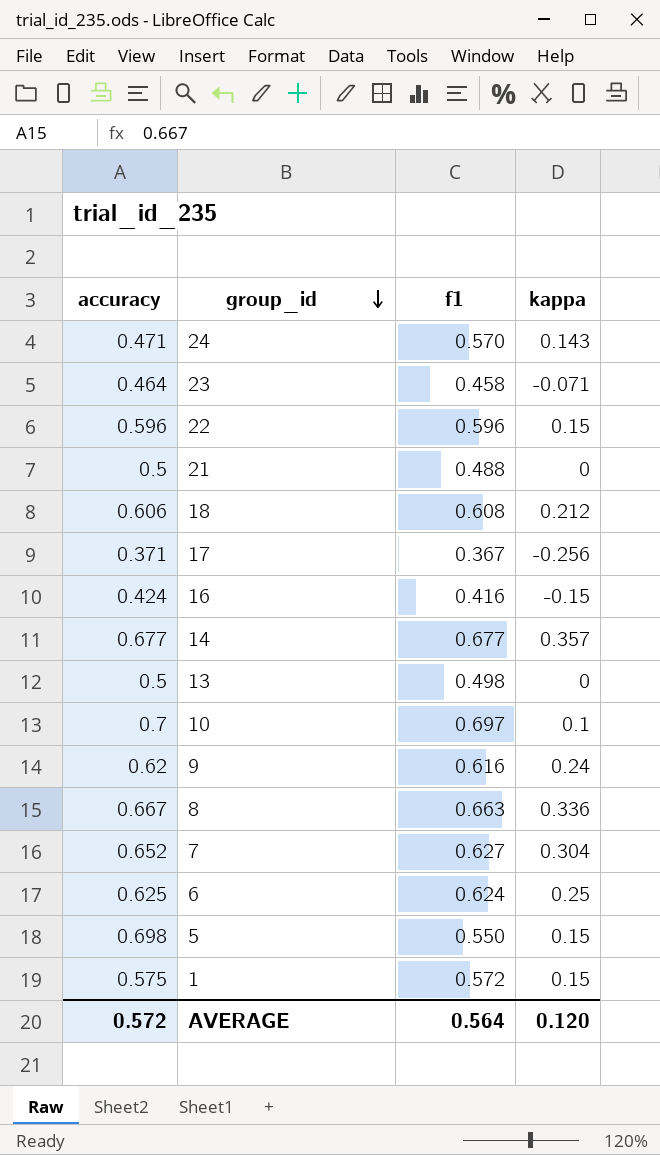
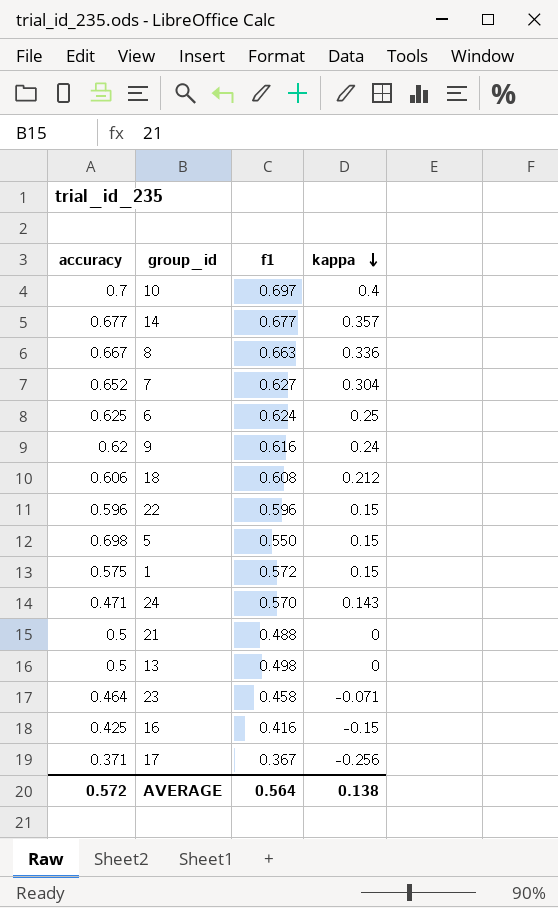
row order: group_id descending -> kappa descending
10 | kappa: 0.1 -> 0.4
16 | accuracy: 0.424 -> 0.425
AVERAGE | kappa: 0.120 -> 0.138

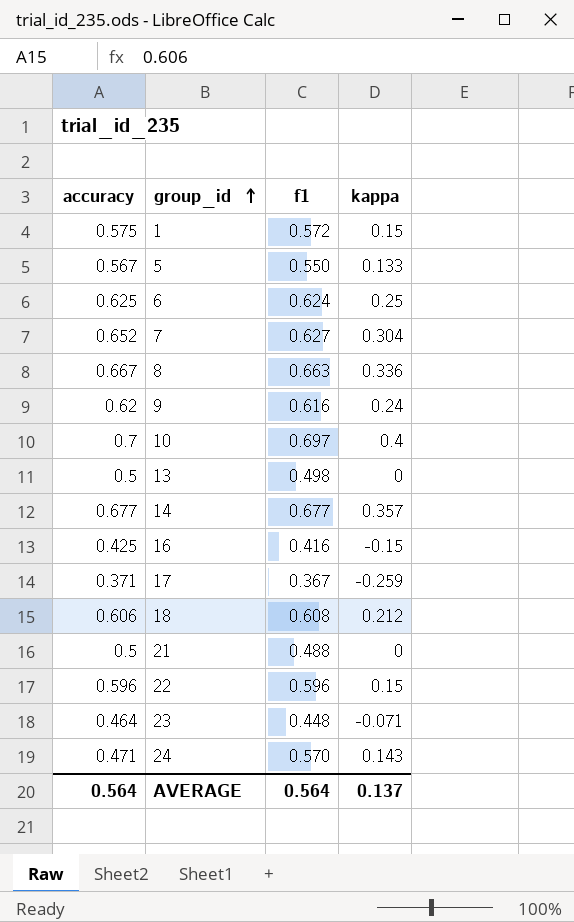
row order: kappa descending -> group_id ascending
5 | accuracy: 0.698 -> 0.567
5 | kappa: 0.15 -> 0.133
17 | kappa: -0.256 -> -0.259
23 | f1: 0.458 -> 0.448
AVERAGE | accuracy: 0.572 -> 0.564
AVERAGE | kappa: 0.138 -> 0.137

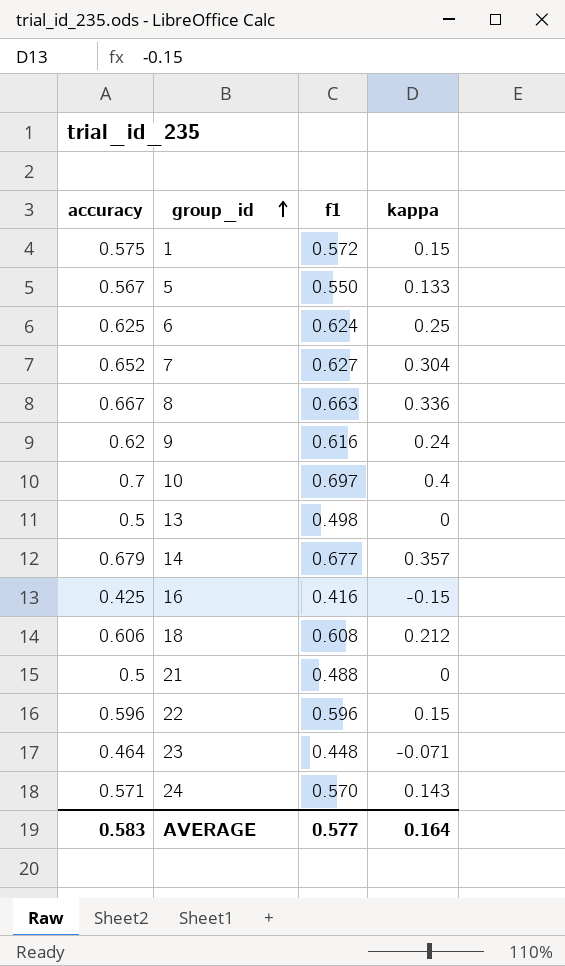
row 17: 0.371 | 0.367 | -0.259 -> none
14 | accuracy: 0.677 -> 0.679
24 | accuracy: 0.471 -> 0.571
AVERAGE | accuracy: 0.564 -> 0.583
AVERAGE | f1: 0.564 -> 0.577
AVERAGE | kappa: 0.137 -> 0.164

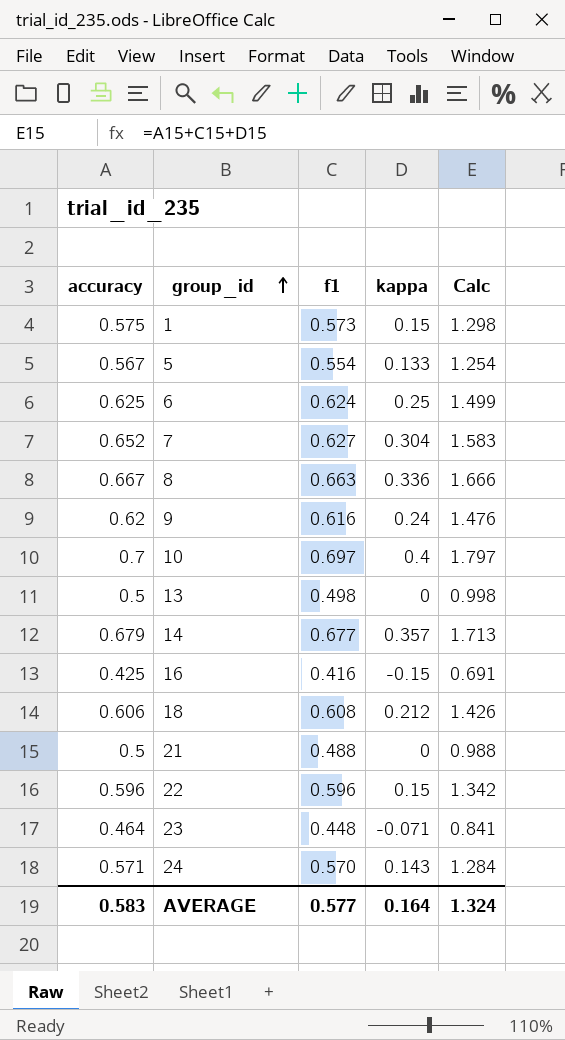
column Calc | formula: none -> [accuracy] + [f1] + [kappa]
1 | f1: 0.572 -> 0.573
5 | f1: 0.550 -> 0.554

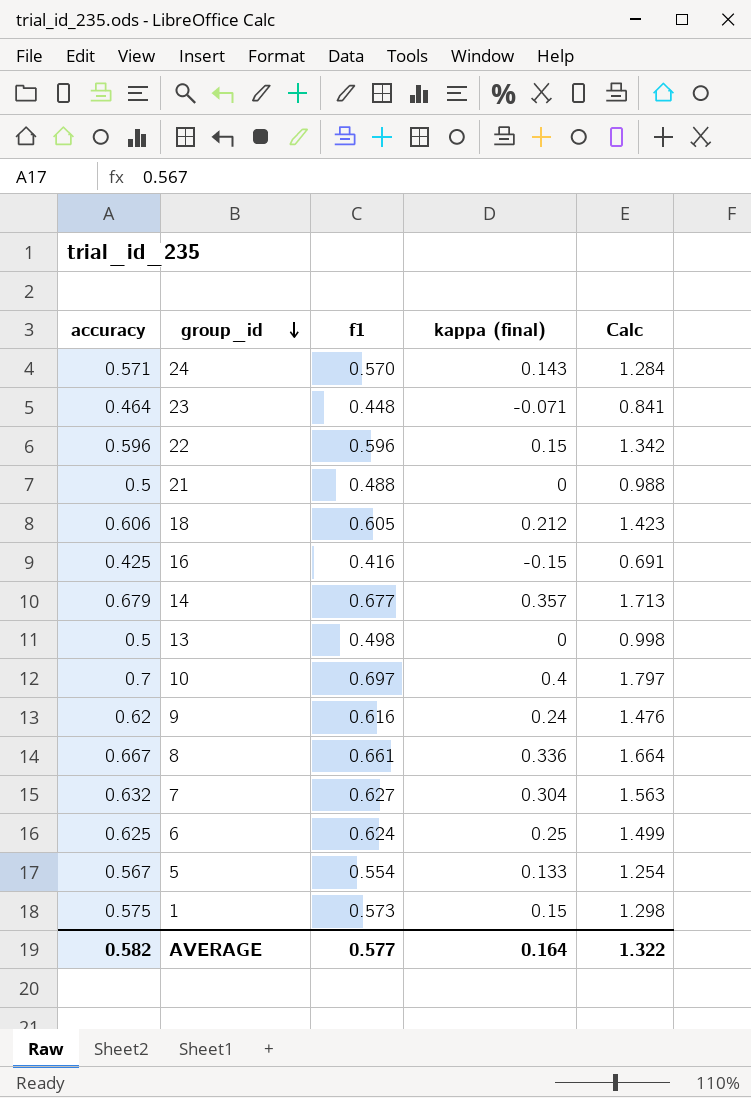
row order: group_id ascending -> group_id descending
column name: kappa -> kappa (final)
18 | f1: 0.608 -> 0.605
18 | Calc: 1.426 -> 1.423
8 | f1: 0.663 -> 0.661
8 | Calc: 1.666 -> 1.664
7 | accuracy: 0.652 -> 0.632
7 | Calc: 1.583 -> 1.563
AVERAGE | accuracy: 0.583 -> 0.582
AVERAGE | Calc: 1.324 -> 1.322

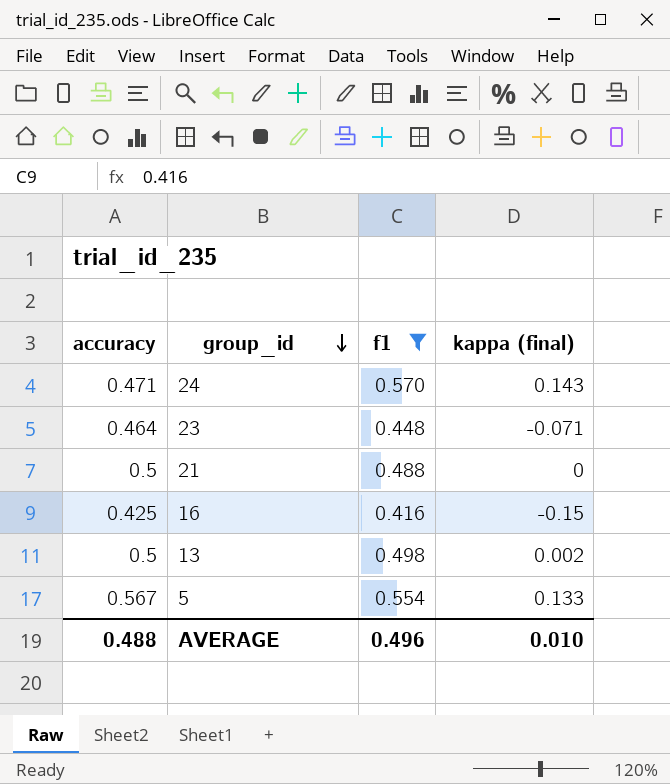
filter: none -> f1 <= 0.570
column Calc | formula: [accuracy] + [f1] + [kappa (final)] -> none
24 | accuracy: 0.571 -> 0.471
13 | kappa (final): 0 -> 0.002
AVERAGE | accuracy: 0.582 -> 0.488
AVERAGE | f1: 0.577 -> 0.496
AVERAGE | kappa (final): 0.164 -> 0.010

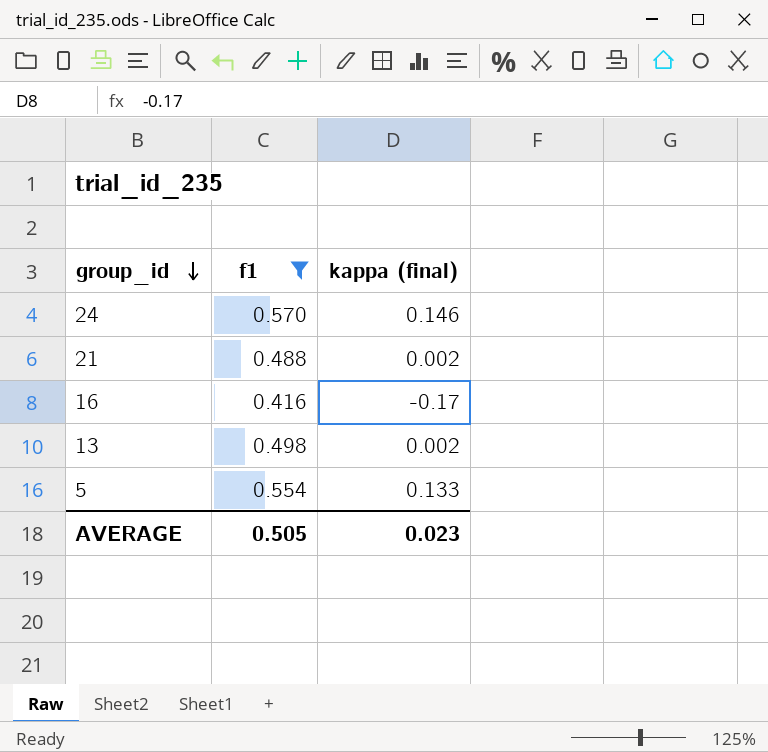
column accuracy | position: 1 -> none
row 23: 0.464 | 0.448 | -0.071 -> none
24 | kappa (final): 0.143 -> 0.146
21 | kappa (final): 0 -> 0.002
16 | kappa (final): -0.15 -> -0.17
AVERAGE | f1: 0.496 -> 0.505
AVERAGE | kappa (final): 0.010 -> 0.023

